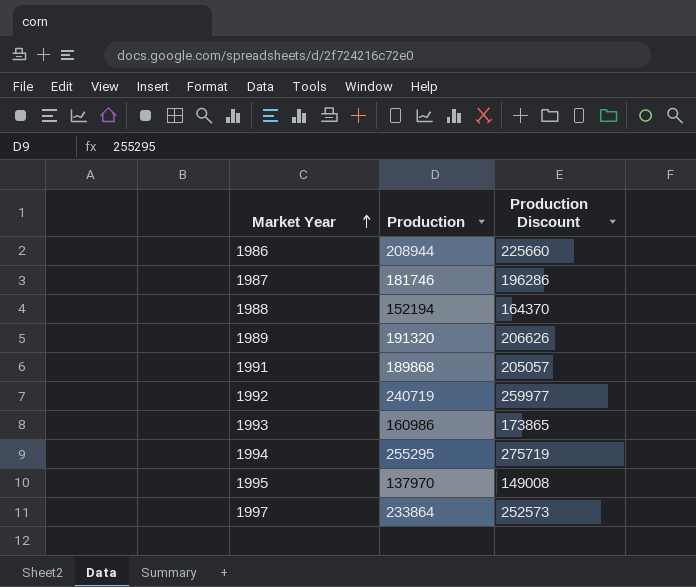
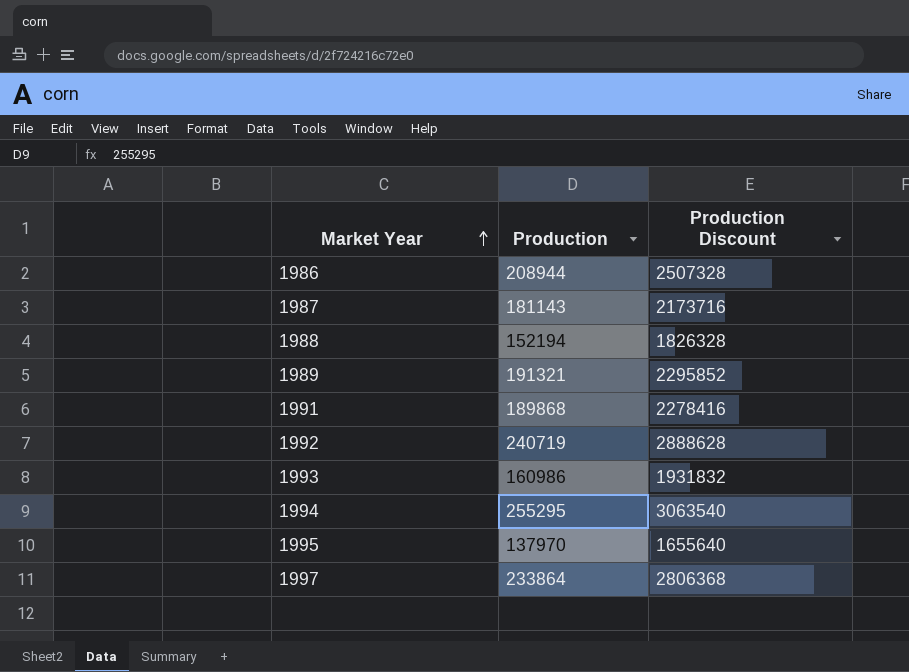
column Production Discount | formula: [Production] * 1.08 -> [Production] * 12
1987 | Production: 181746 -> 181143
1989 | Production: 191320 -> 191321

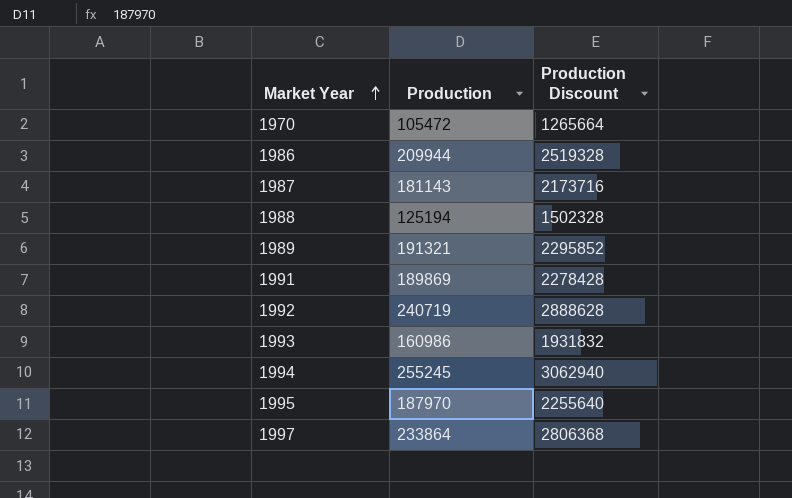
row 1970: none -> 105472 | 1265664
1986 | Production: 208944 -> 209944
1986 | Production Discount: 2507328 -> 2519328
1988 | Production: 152194 -> 125194
1988 | Production Discount: 1826328 -> 1502328
1991 | Production: 189868 -> 189869
1991 | Production Discount: 2278416 -> 2278428
1994 | Production: 255295 -> 255245
1994 | Production Discount: 3063540 -> 3062940
1995 | Production: 137970 -> 187970
1995 | Production Discount: 1655640 -> 2255640

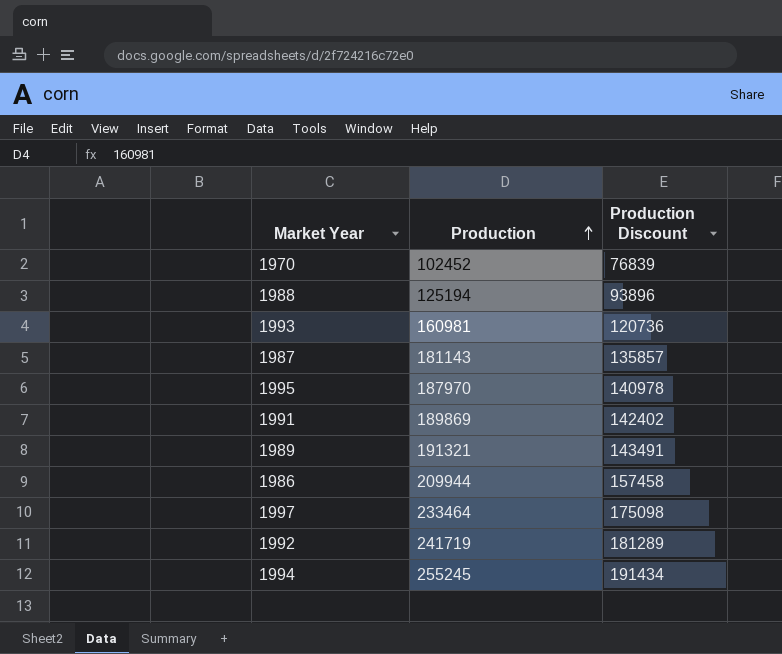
row order: Market Year ascending -> Production ascending
column Production Discount | formula: [Production] * 12 -> [Production] * 0.75
1970 | Production: 105472 -> 102452
1993 | Production: 160986 -> 160981
1997 | Production: 233864 -> 233464
1992 | Production: 240719 -> 241719

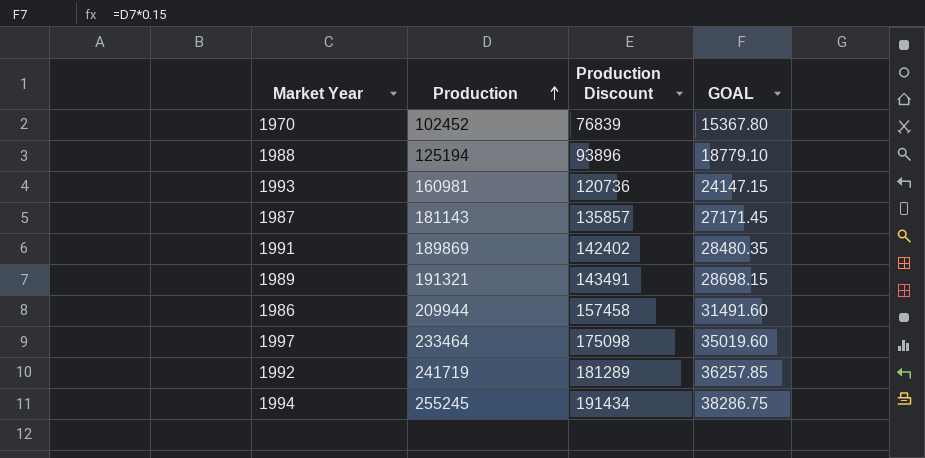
column GOAL | formula: none -> [Production] * 0.15
row 1995: 187970 | 140978 -> none

